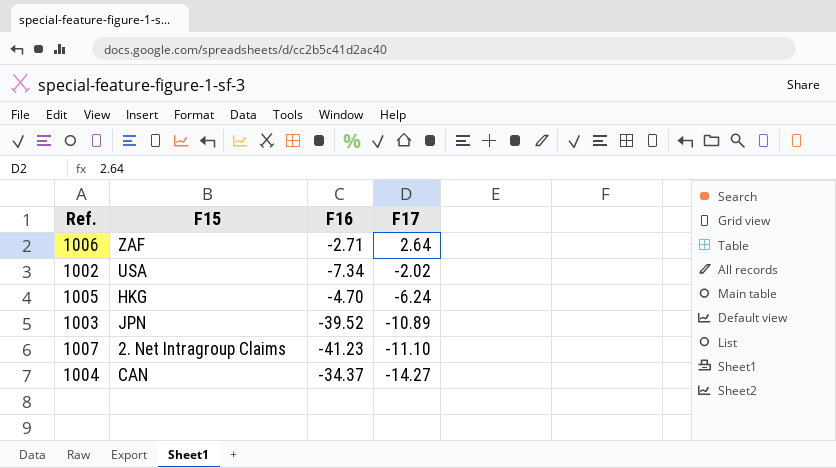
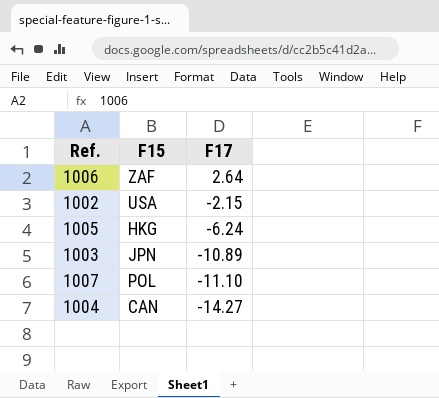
column F16 | position: 3 -> none
1002 | F17: -2.02 -> -2.15
1007 | F15: 2. Net Intragroup Claims -> POL

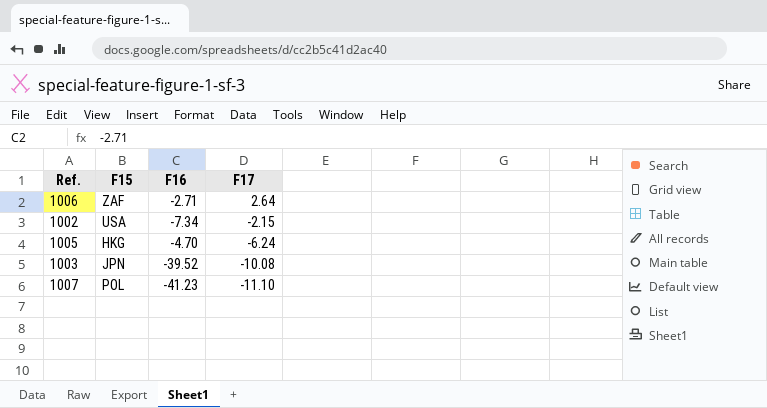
column F16 | position: none -> 3
row 1004: CAN | -14.27 -> none
1003 | F17: -10.89 -> -10.08

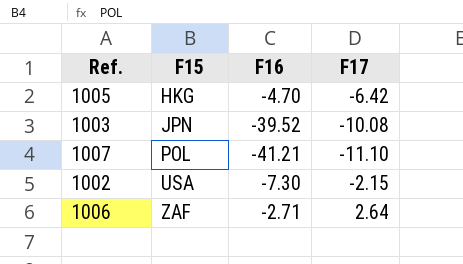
row order: F17 descending -> F15 ascending
1005 | F17: -6.24 -> -6.42
1007 | F16: -41.23 -> -41.21
1002 | F16: -7.34 -> -7.30

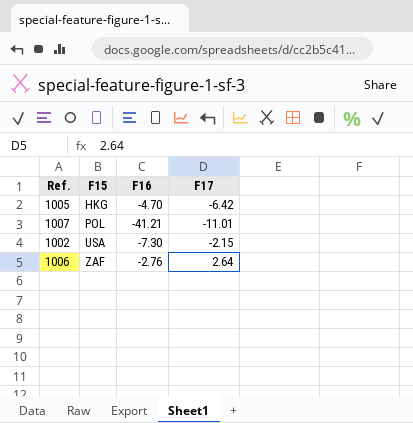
row 1003: JPN | -39.52 | -10.08 -> none
1007 | F17: -11.10 -> -11.01
1006 | F16: -2.71 -> -2.76

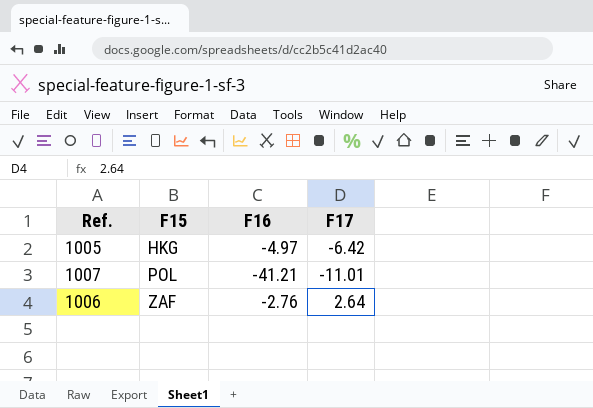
row 1002: USA | -7.30 | -2.15 -> none
1005 | F16: -4.70 -> -4.97

